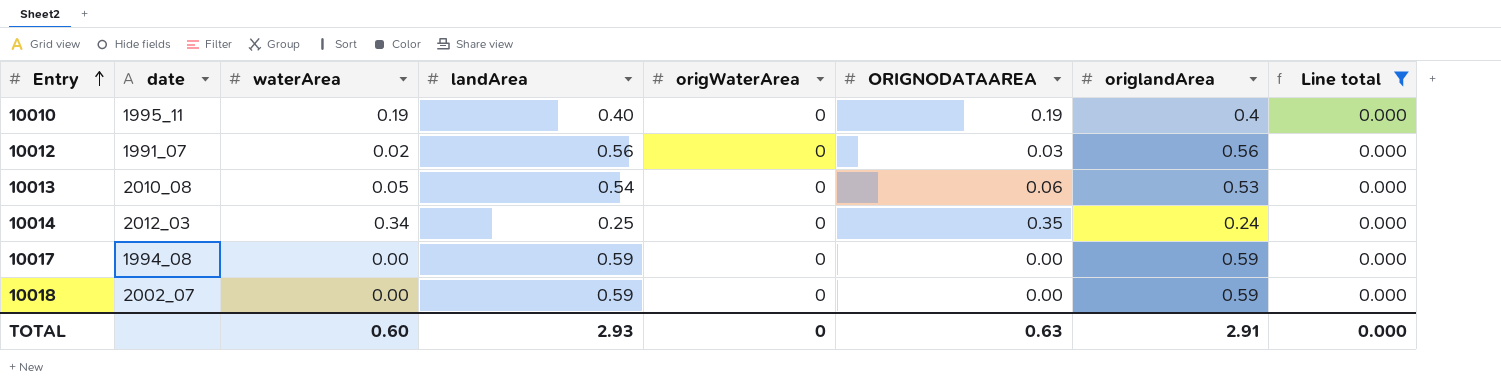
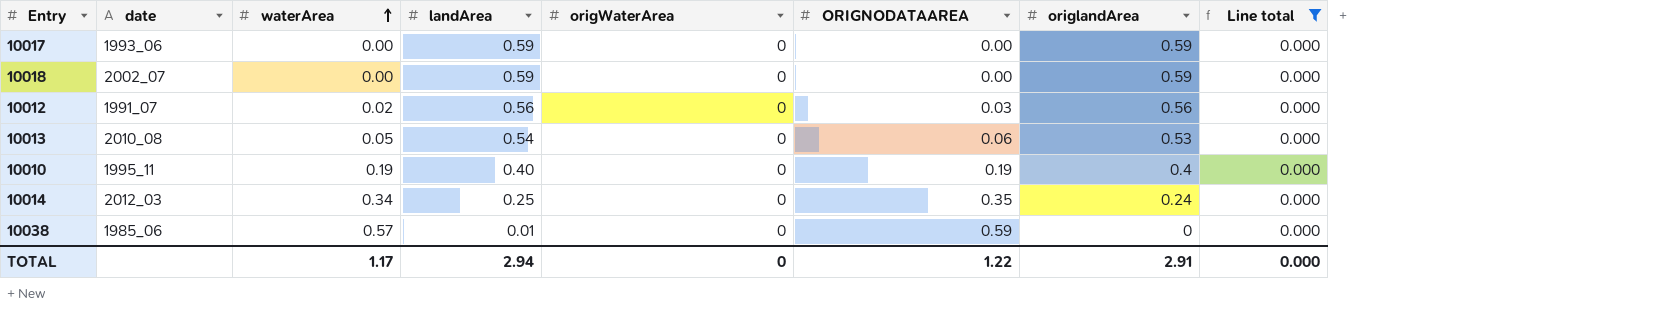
row order: Entry ascending -> waterArea ascending
10017 | date: 1994_08 -> 1993_06
row 10038: none -> 1985_06 | 0.57 | 0.01 | 0 | 0.59 | 0 | 0.000
TOTAL | waterArea: 0.60 -> 1.17
TOTAL | landArea: 2.93 -> 2.94
TOTAL | ORIGNODATAAREA: 0.63 -> 1.22

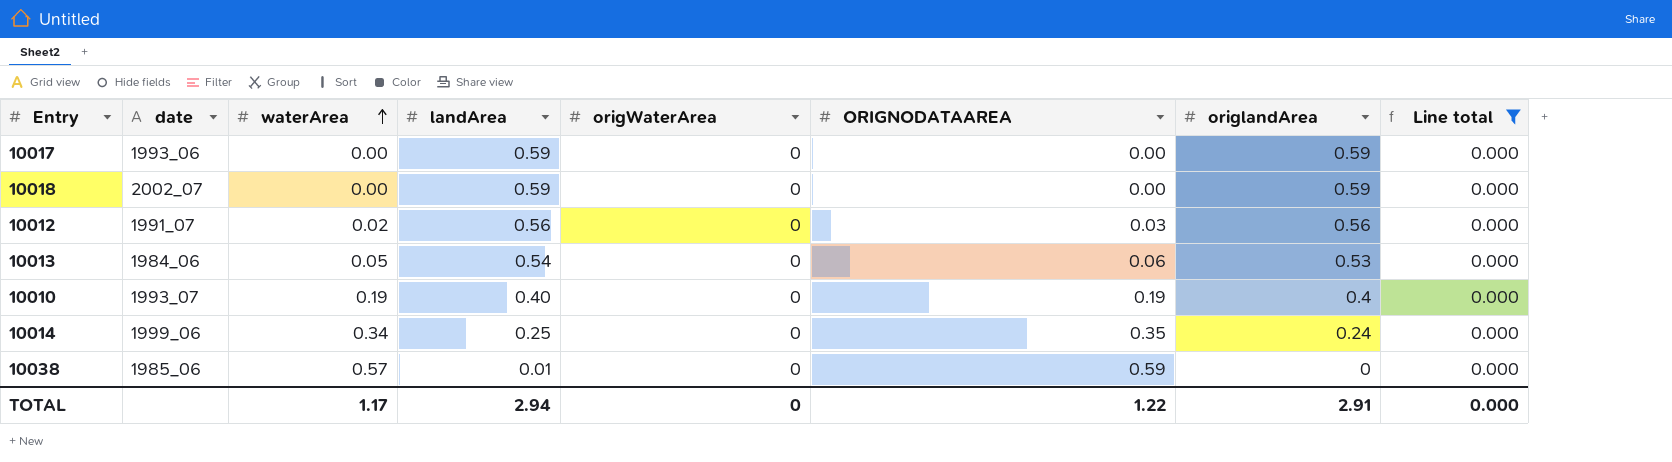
10013 | date: 2010_08 -> 1984_06
10010 | date: 1995_11 -> 1993_07
10014 | date: 2012_03 -> 1999_06

